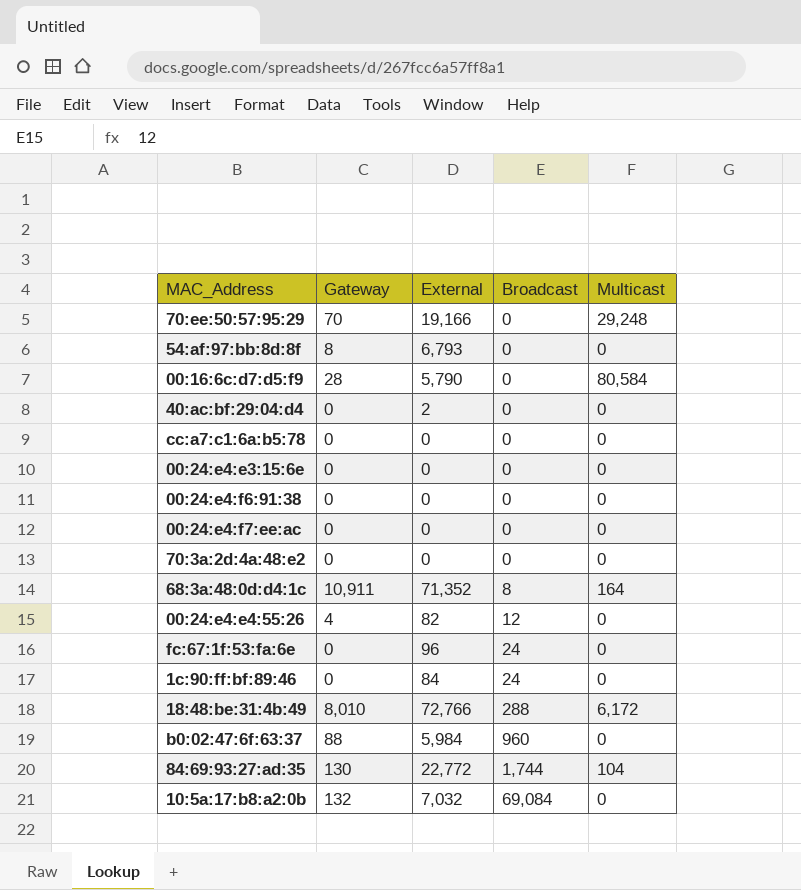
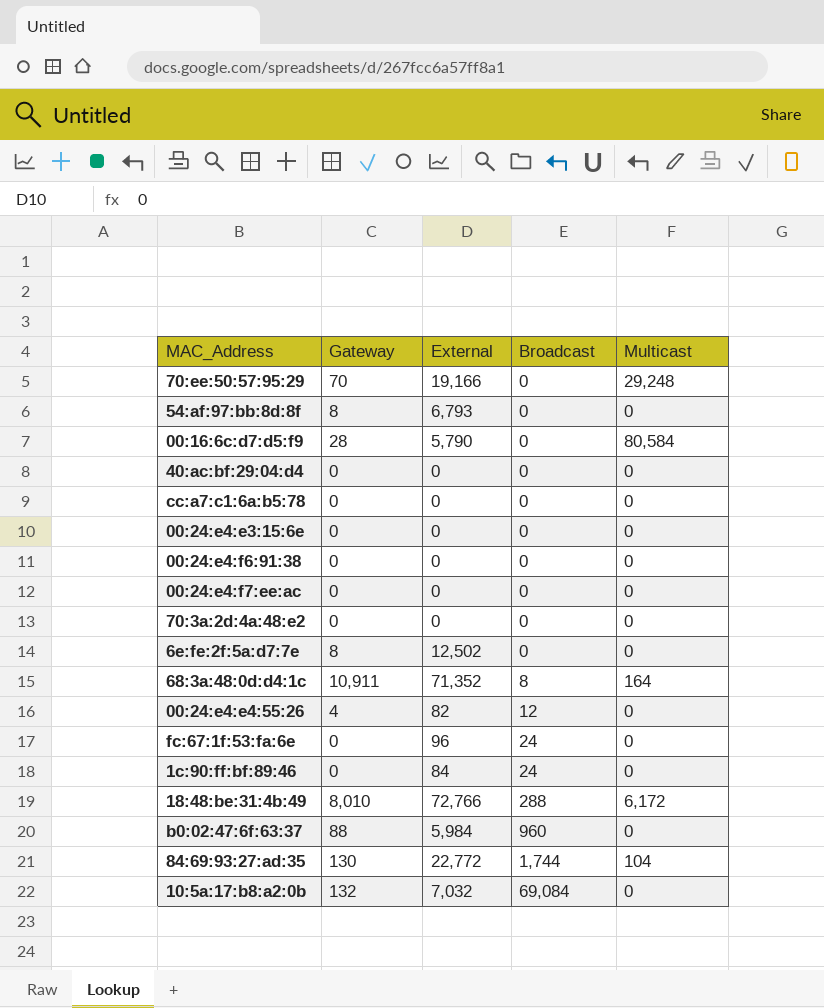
40:ac:bf:29:04:d4 | External: 2 -> 0
row 6e:fe:2f:5a:d7:7e: none -> 8 | 12,502 | 0 | 0

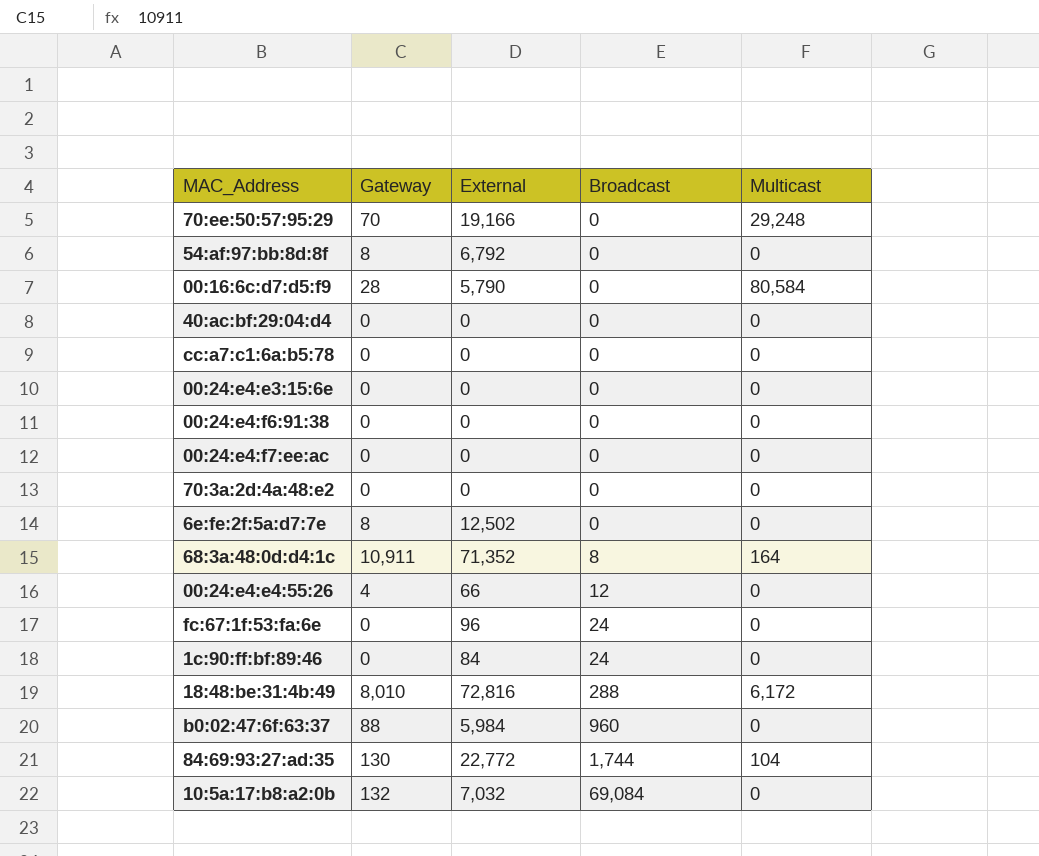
54:af:97:bb:8d:8f | External: 6,793 -> 6,792
00:24:e4:e4:55:26 | External: 82 -> 66
18:48:be:31:4b:49 | External: 72,766 -> 72,816

